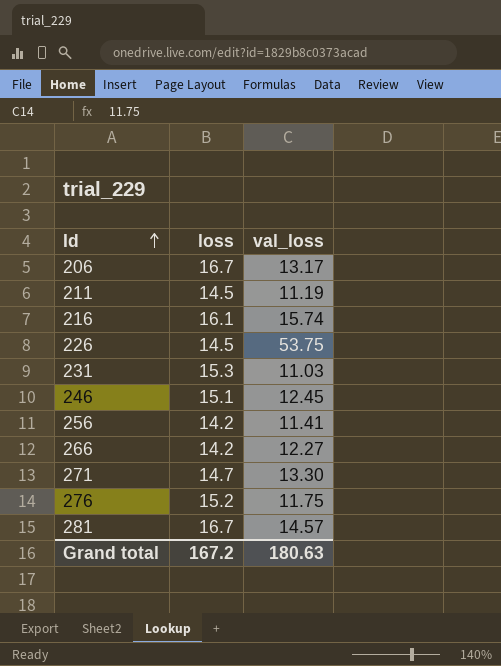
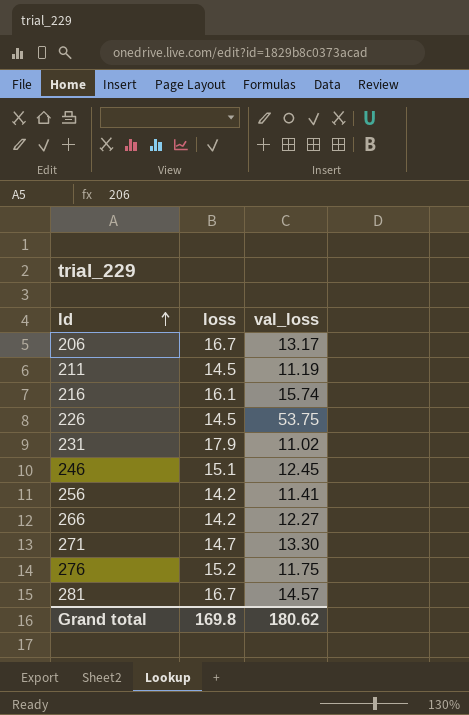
231 | loss: 15.3 -> 17.9
231 | val_loss: 11.03 -> 11.02
Grand total | loss: 167.2 -> 169.8
Grand total | val_loss: 180.63 -> 180.62

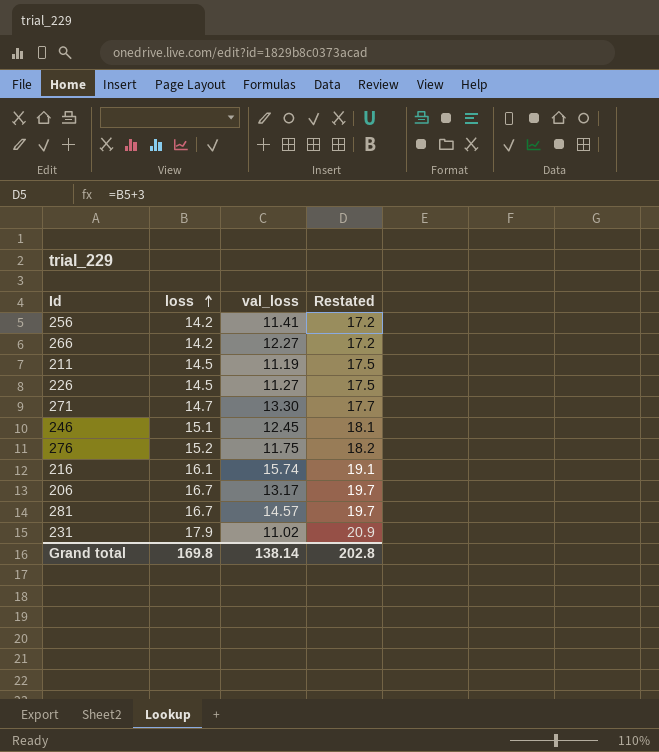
row order: Id ascending -> loss ascending
column Restated | formula: none -> [loss] + 3
226 | val_loss: 53.75 -> 11.27
Grand total | val_loss: 180.62 -> 138.14

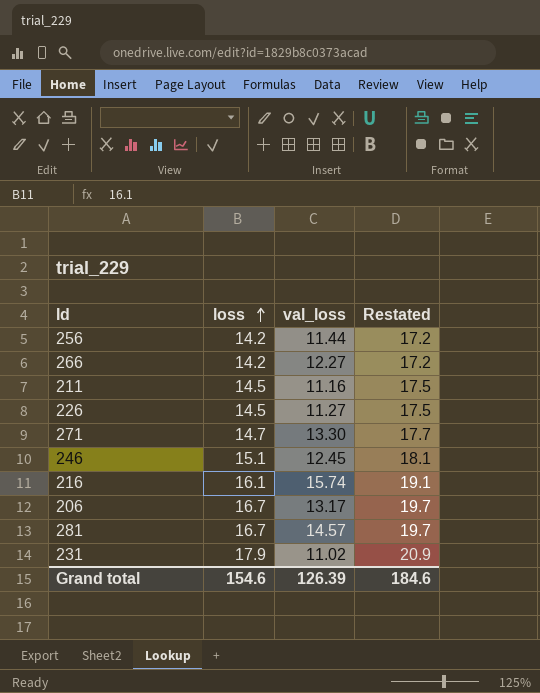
row 276: 15.2 | 11.75 | 18.2 -> none
256 | val_loss: 11.41 -> 11.44
211 | val_loss: 11.19 -> 11.16
Grand total | loss: 169.8 -> 154.6
Grand total | val_loss: 138.14 -> 126.39
Grand total | Restated: 202.8 -> 184.6

